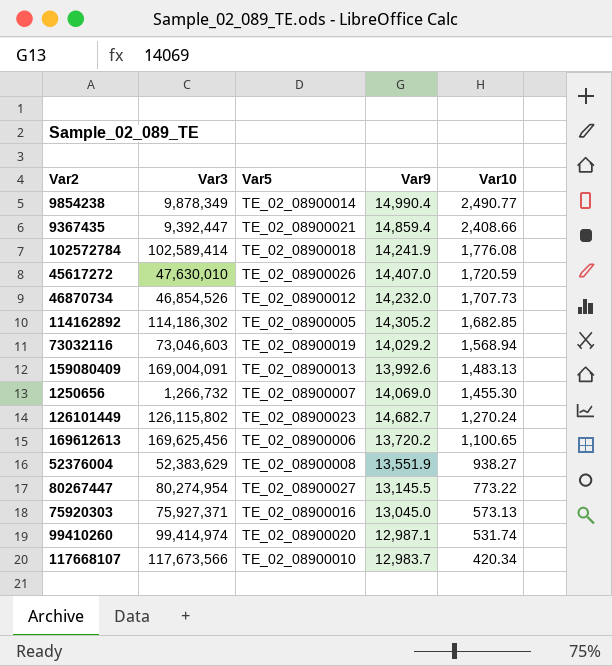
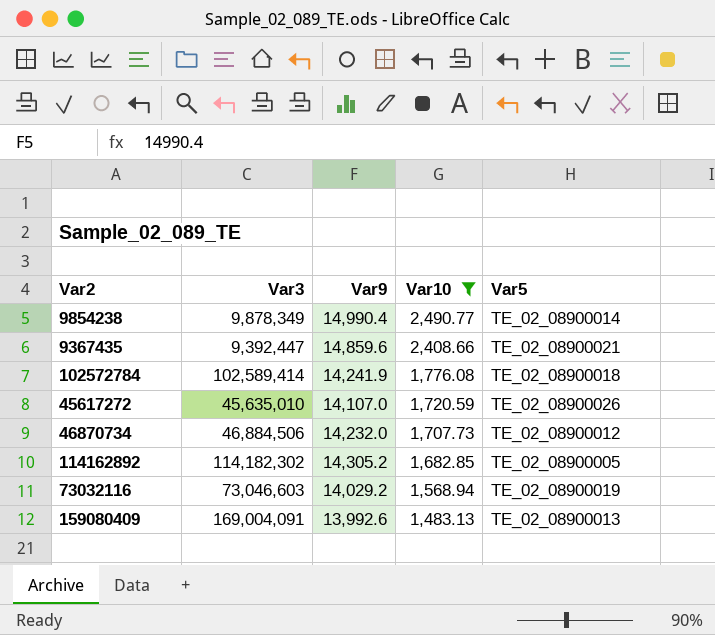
filter: none -> Var10 >= 1,483.13
column Var5 | position: 3 -> 5
9367435 | Var9: 14,859.4 -> 14,859.6
45617272 | Var3: 47,630,010 -> 45,635,010
45617272 | Var9: 14,407.0 -> 14,107.0
46870734 | Var3: 46,854,526 -> 46,884,506
114162892 | Var3: 114,186,302 -> 114,182,302

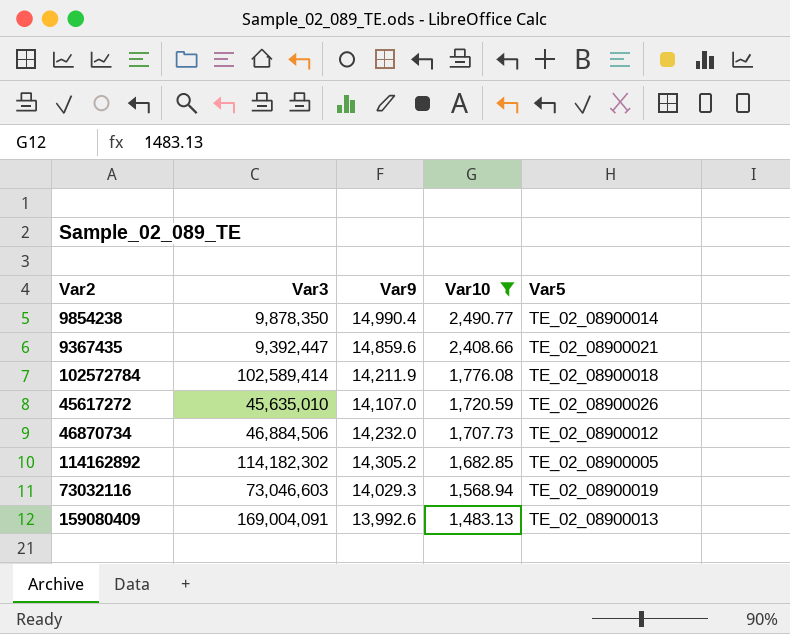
9854238 | Var3: 9,878,349 -> 9,878,350
102572784 | Var9: 14,241.9 -> 14,211.9
73032116 | Var9: 14,029.2 -> 14,029.3

